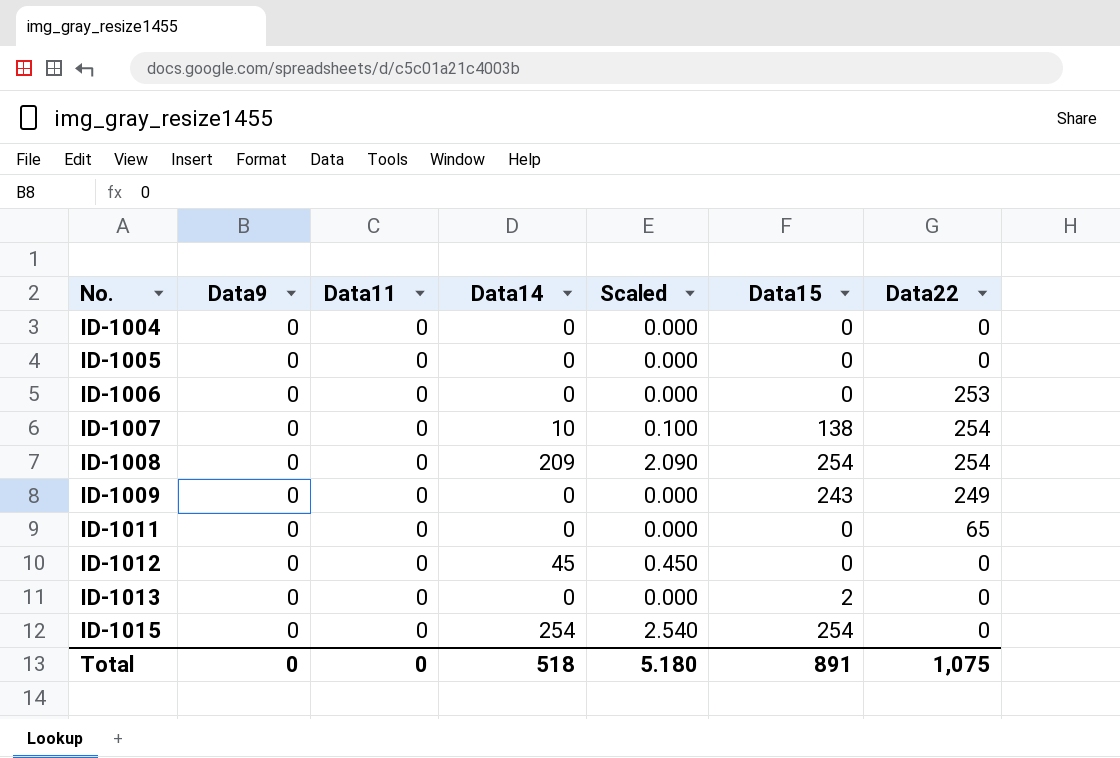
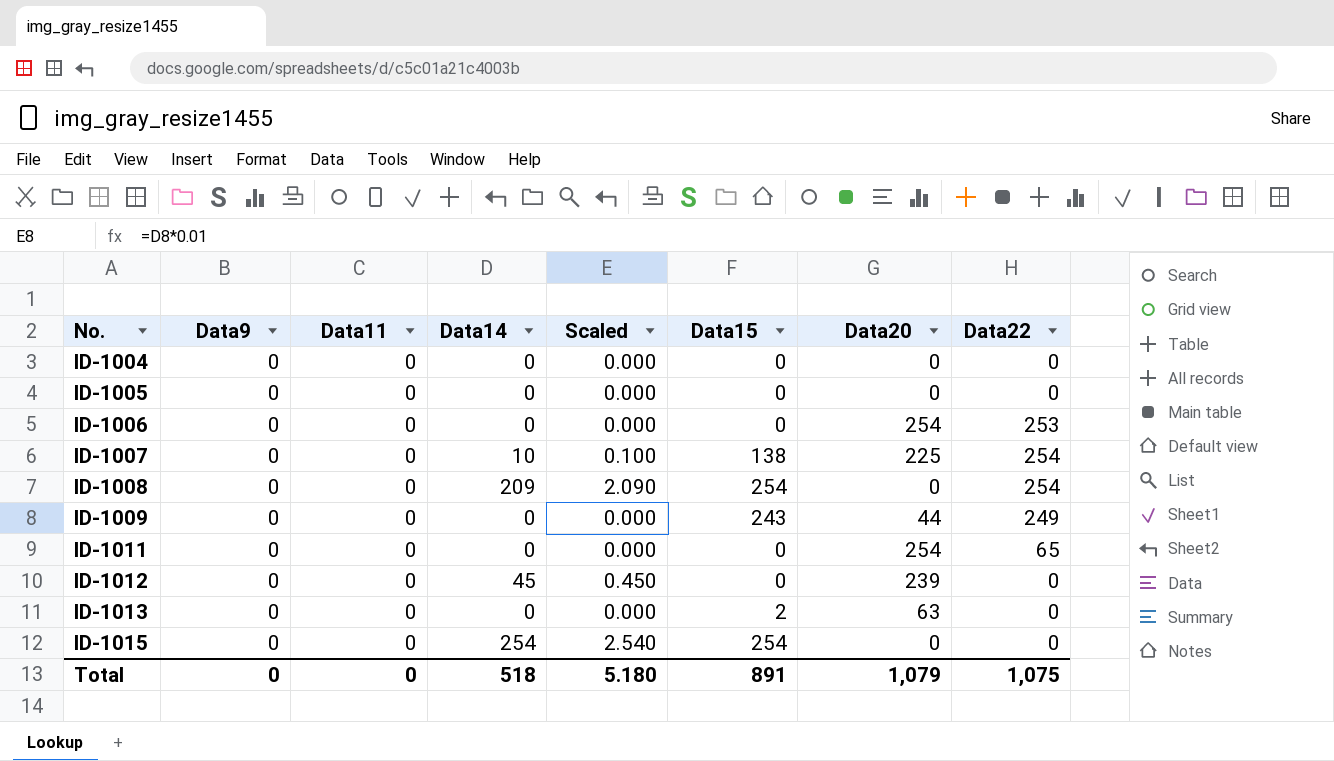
column Data20 | position: none -> 7

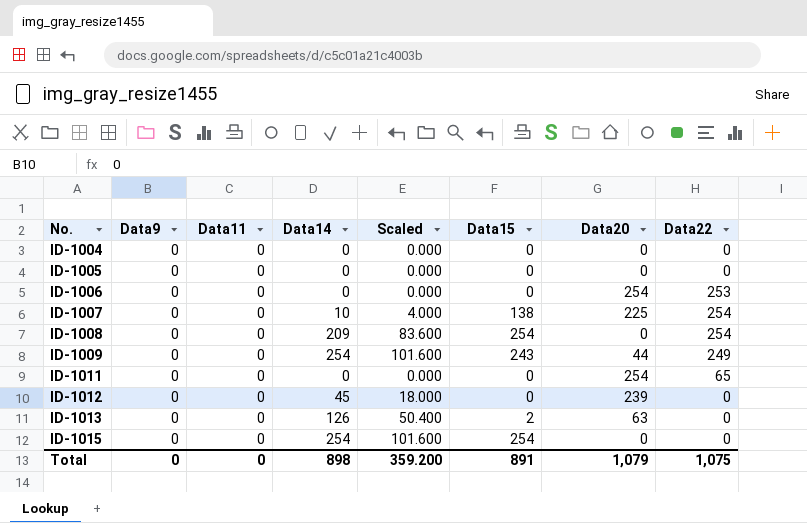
column Scaled | formula: [Data14] * 0.01 -> [Data14] * 0.4
ID-1009 | Data14: 0 -> 254
ID-1013 | Data14: 0 -> 126
Total | Data14: 518 -> 898
Total | Scaled: 5.180 -> 359.200

